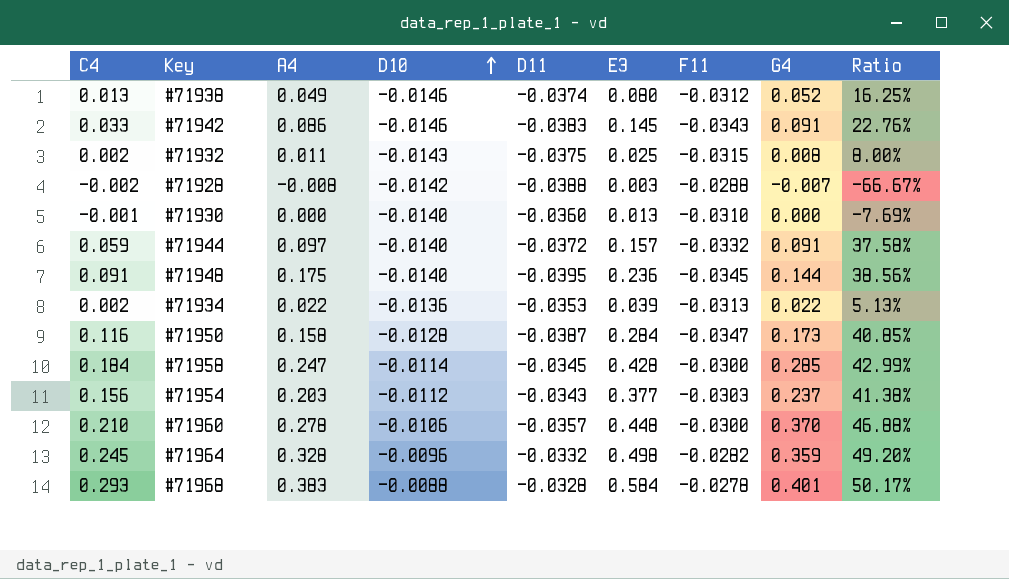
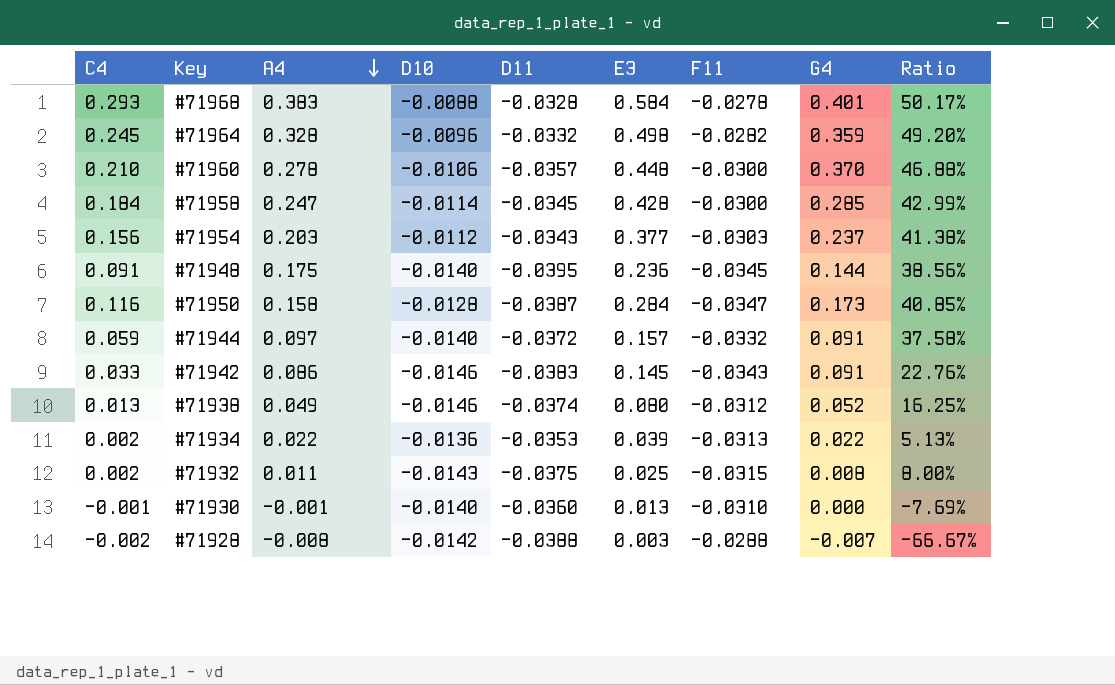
row order: D10 ascending -> A4 descending
#71930 | A4: 0.000 -> -0.001

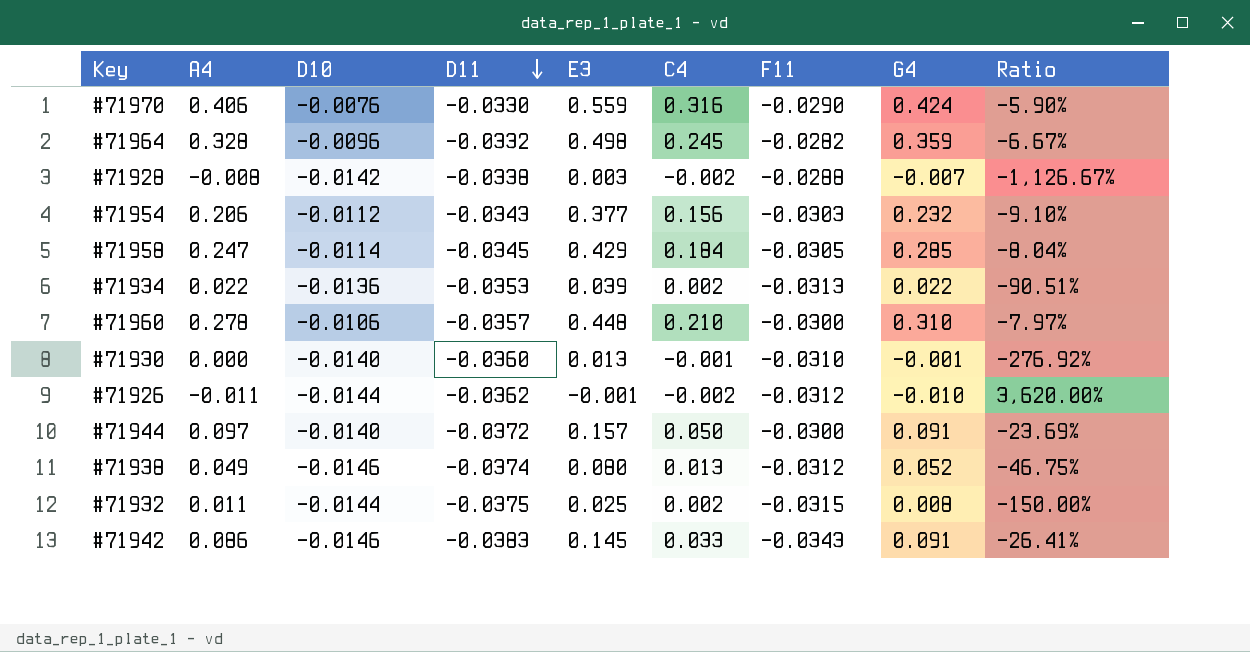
row order: A4 descending -> D11 descending
column C4 | position: 1 -> 6
column Ratio | formula: [C4] / [E3] -> [D11] / [E3]
row #71968: 0.293 | 0.383 | -0.0088 | -0.0328 | 0.584 | -0.0278 | 0.401 | 50.17% -> none
row #71948: 0.091 | 0.175 | -0.0140 | -0.0395 | 0.236 | -0.0345 | 0.144 | 38.56% -> none
row #71950: 0.116 | 0.158 | -0.0128 | -0.0387 | 0.284 | -0.0347 | 0.173 | 40.85% -> none
row #71970: none -> 0.406 | -0.0076 | -0.0330 | 0.559 | 0.316 | -0.0290 | 0.424 | -5.90%
#71928 | D11: -0.0388 -> -0.0338
#71954 | A4: 0.203 -> 0.206
#71954 | G4: 0.237 -> 0.232
#71958 | E3: 0.428 -> 0.429
#71958 | F11: -0.0300 -> -0.0305
#71960 | G4: 0.370 -> 0.310
#71930 | A4: -0.001 -> 0.000
#71930 | G4: 0.000 -> -0.001
row #71926: none -> -0.011 | -0.0144 | -0.0362 | -0.001 | -0.002 | -0.0312 | -0.010 | 3,620.00%
#71944 | C4: 0.059 -> 0.050
#71944 | F11: -0.0332 -> -0.0300
#71932 | D10: -0.0143 -> -0.0144

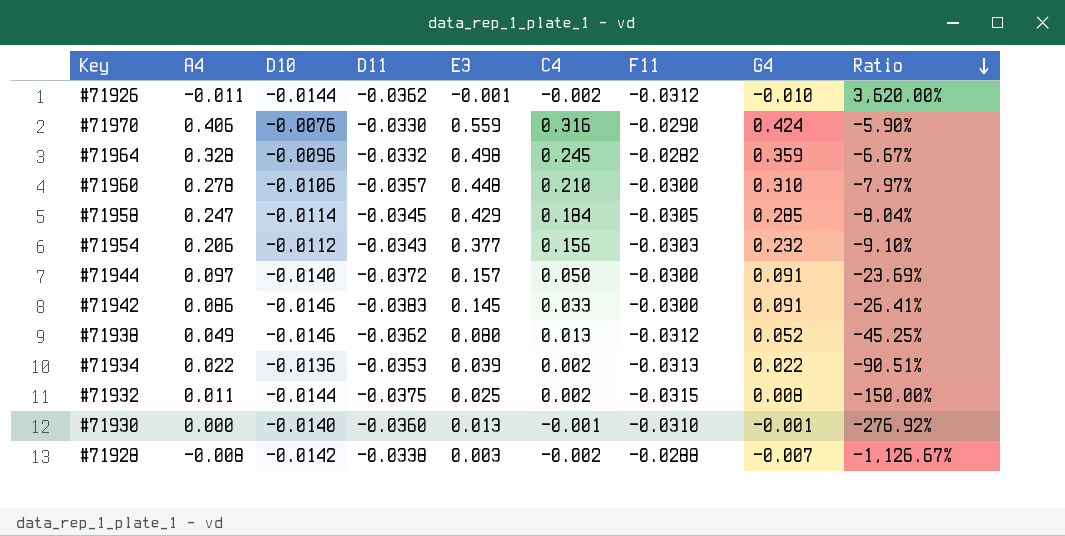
row order: D11 descending -> Ratio descending
#71942 | F11: -0.0343 -> -0.0300
#71938 | D11: -0.0374 -> -0.0362
#71938 | Ratio: -46.75% -> -45.25%

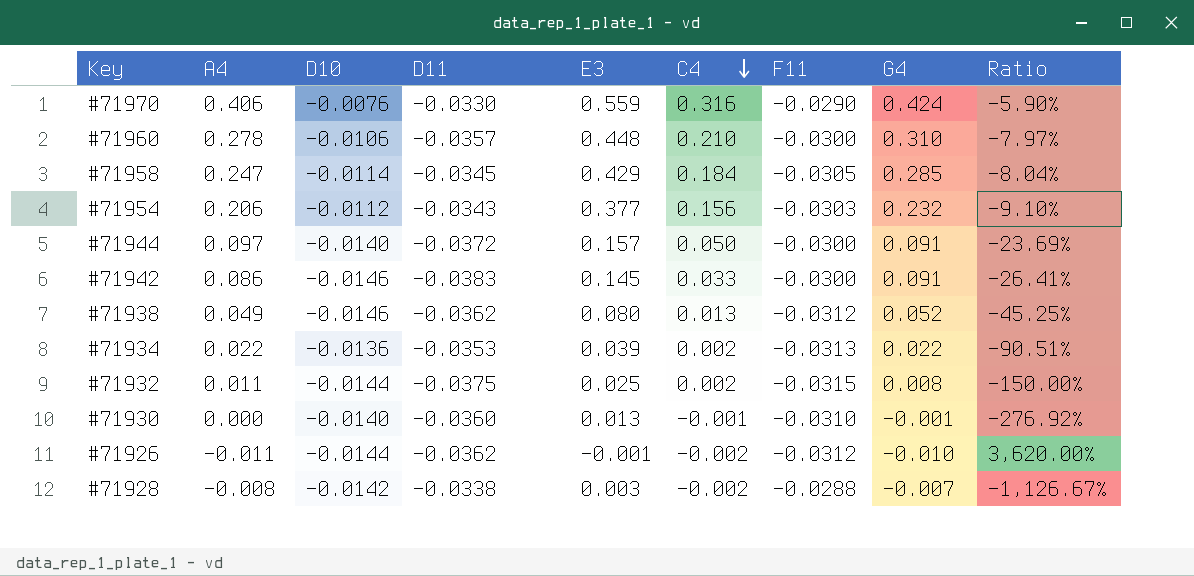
row order: Ratio descending -> C4 descending
row #71964: 0.328 | -0.0096 | -0.0332 | 0.498 | 0.245 | -0.0282 | 0.359 | -6.67% -> none

